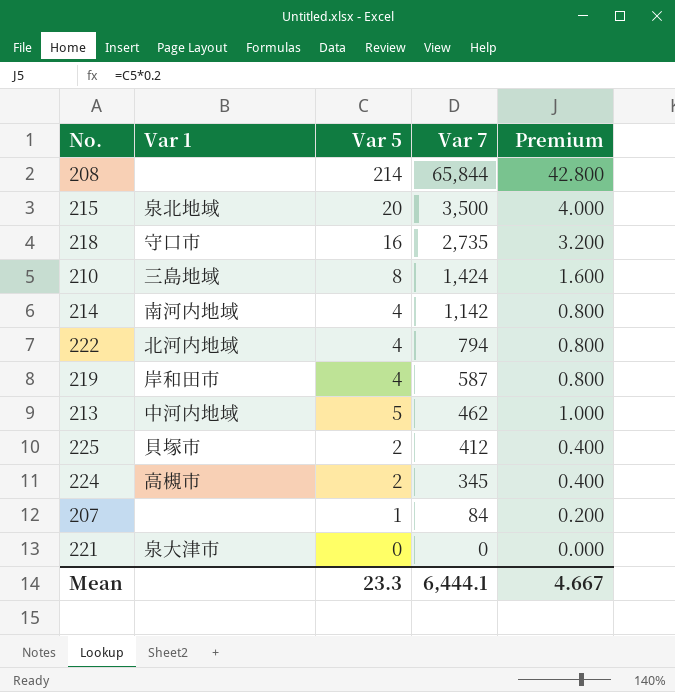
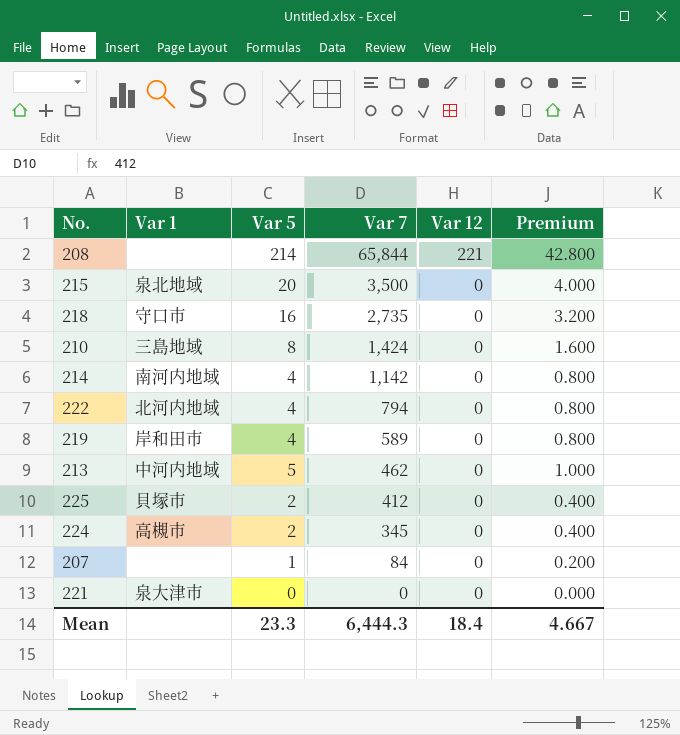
column Var 12 | position: none -> 5
219 | Var 7: 587 -> 589
Mean | Var 7: 6,444.1 -> 6,444.3

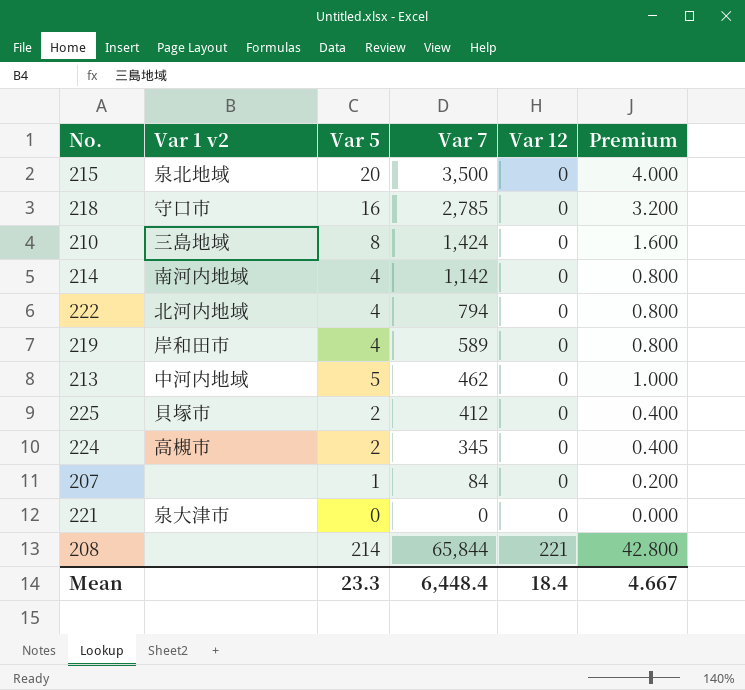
row order: Var 7 descending -> Var 12 ascending
column name: Var 1 -> Var 1 v2
218 | Var 7: 2,735 -> 2,785
Mean | Var 7: 6,444.3 -> 6,448.4

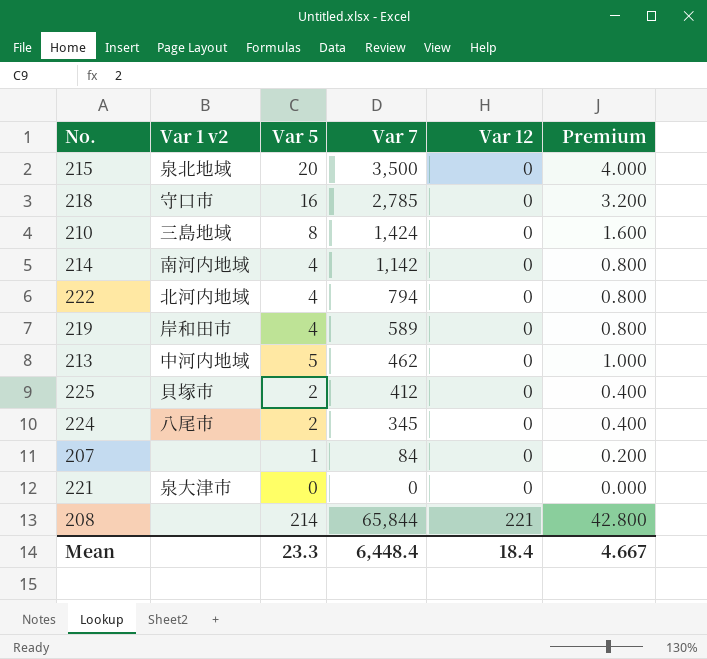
224 | Var 1 v2: 高槻市 -> 八尾市

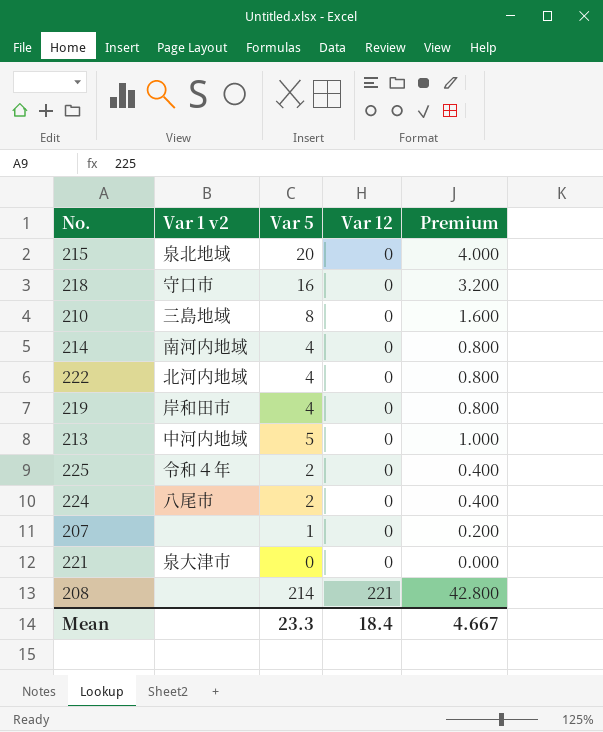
column Var 7 | position: 4 -> none
225 | Var 1 v2: 貝塚市 -> 令和４年

